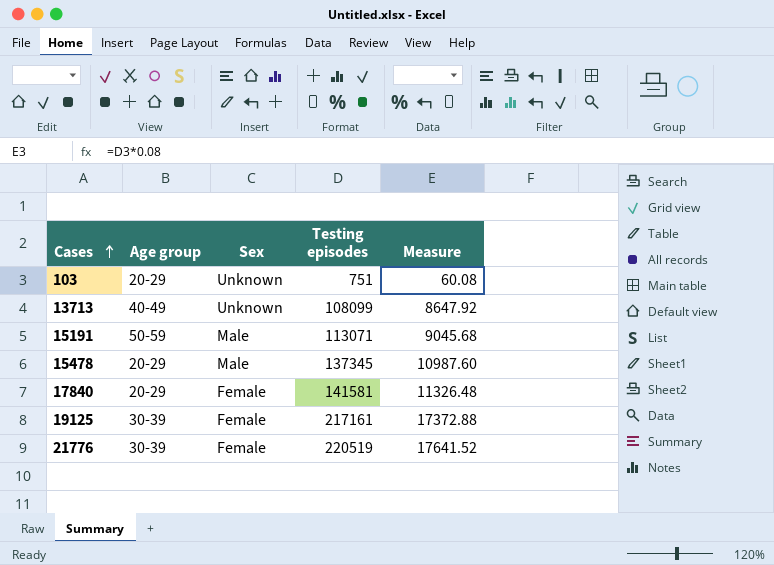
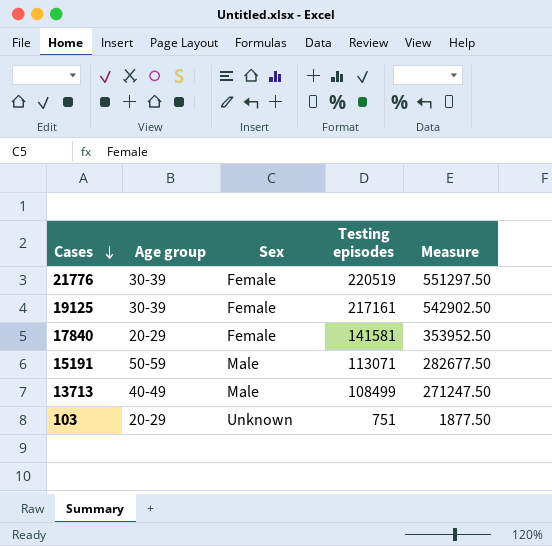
row order: Cases ascending -> Cases descending
column Measure | formula: [Testing episodes] * 0.08 -> [Testing episodes] * 2.5
row 15478: 20-29 | Male | 137345 | 10987.60 -> none
13713 | Sex: Unknown -> Male
13713 | Testing episodes: 108099 -> 108499

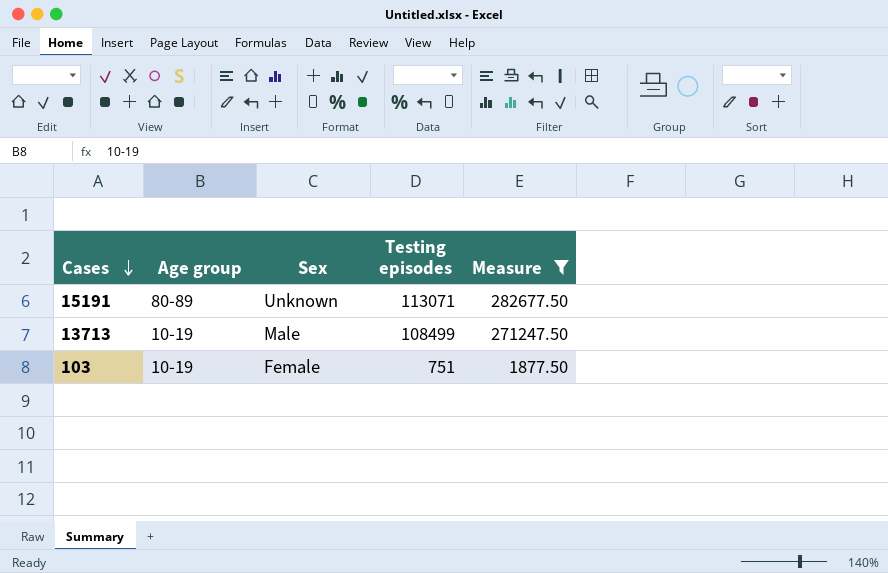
filter: none -> Measure <= 282677.50
15191 | Age group: 50-59 -> 80-89
15191 | Sex: Male -> Unknown
13713 | Age group: 40-49 -> 10-19
103 | Age group: 20-29 -> 10-19
103 | Sex: Unknown -> Female

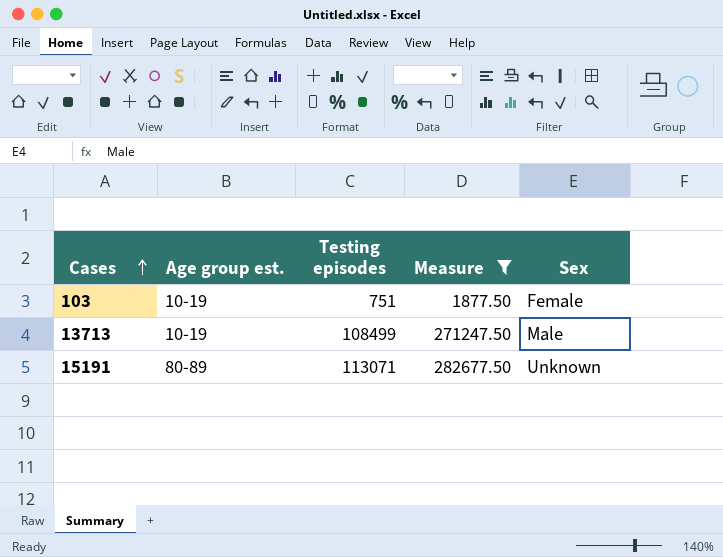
row order: Cases descending -> Cases ascending
column name: Age group -> Age group est.
column Sex | position: 3 -> 5

